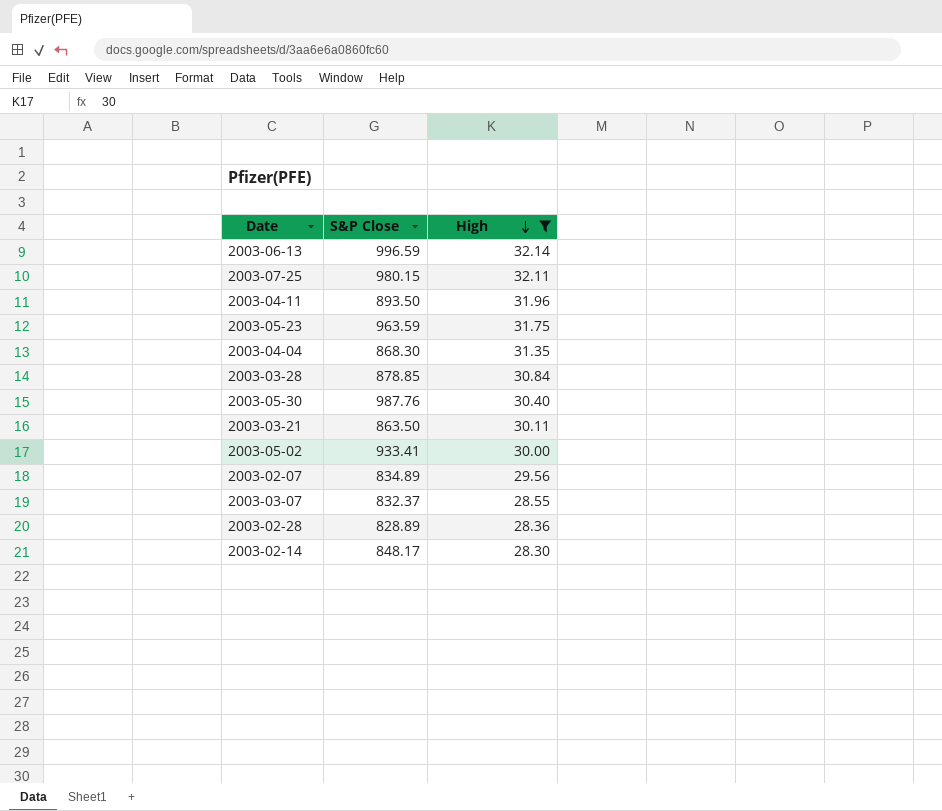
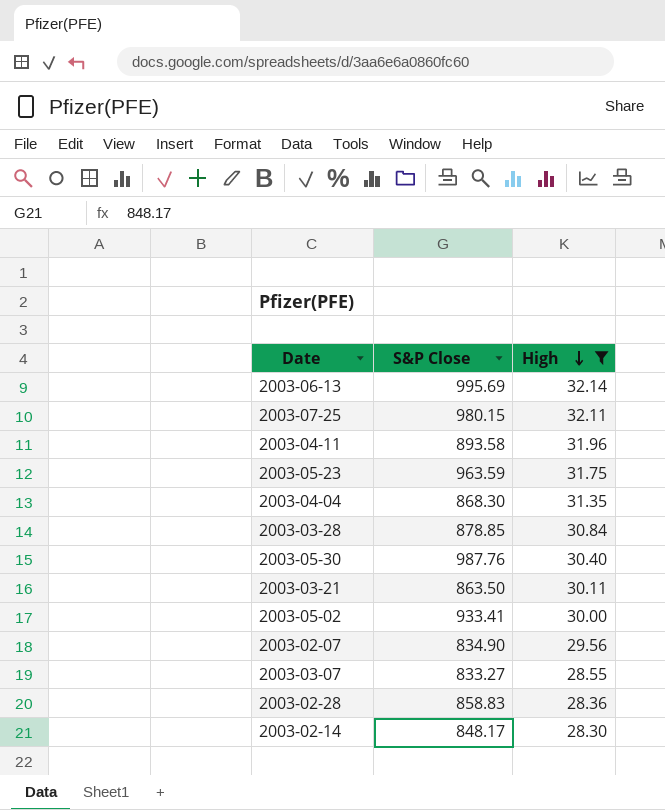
2003-06-13 | S&P Close: 996.59 -> 995.69
2003-04-11 | S&P Close: 893.50 -> 893.58
2003-02-07 | S&P Close: 834.89 -> 834.90
2003-03-07 | S&P Close: 832.37 -> 833.27
2003-02-28 | S&P Close: 828.89 -> 858.83

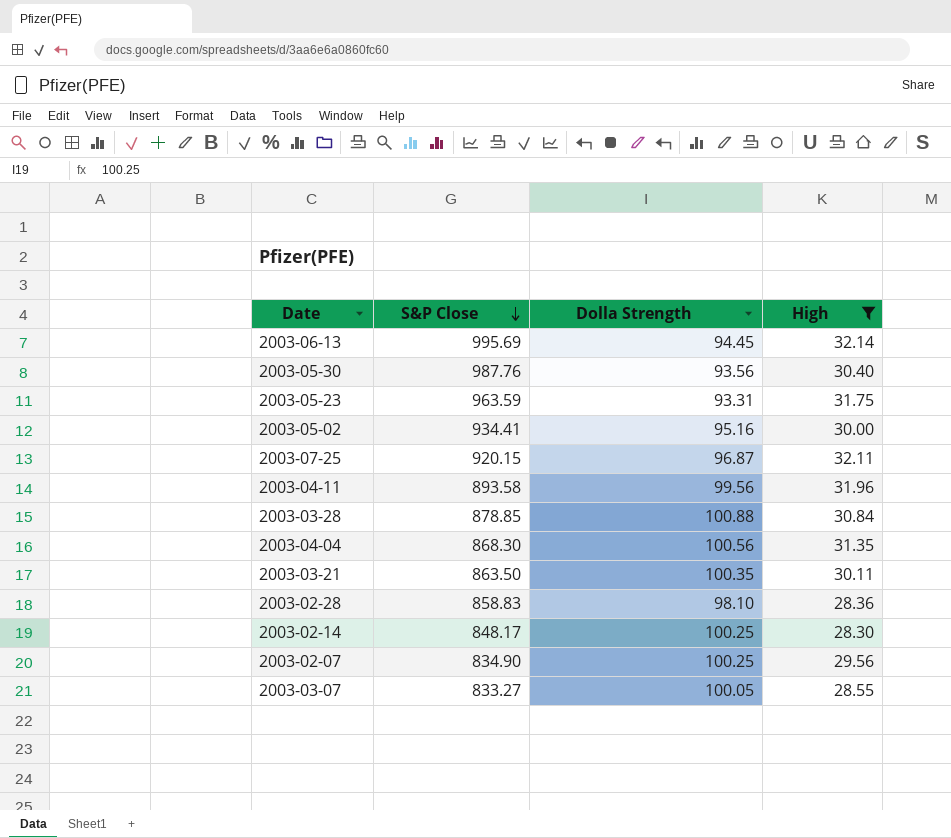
row order: High descending -> S&P Close descending
column Dolla Strength | position: none -> 3
2003-05-02 | S&P Close: 933.41 -> 934.41
2003-07-25 | S&P Close: 980.15 -> 920.15

